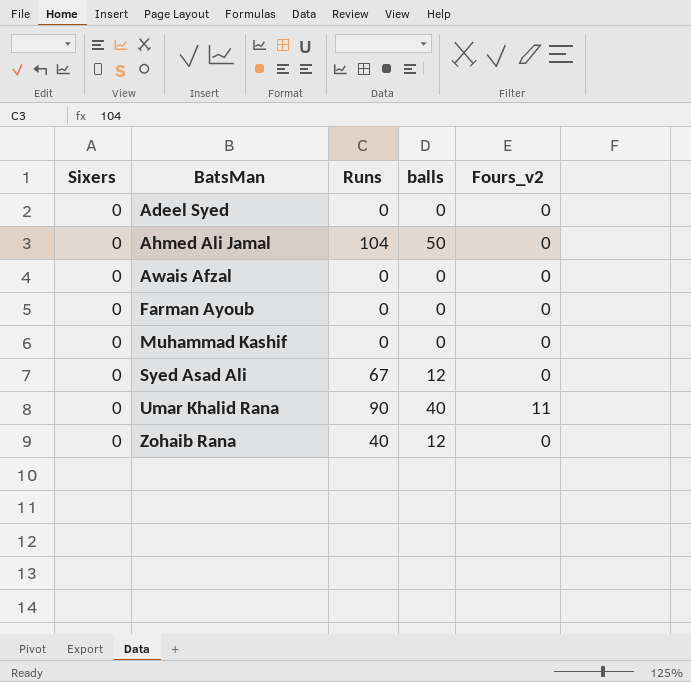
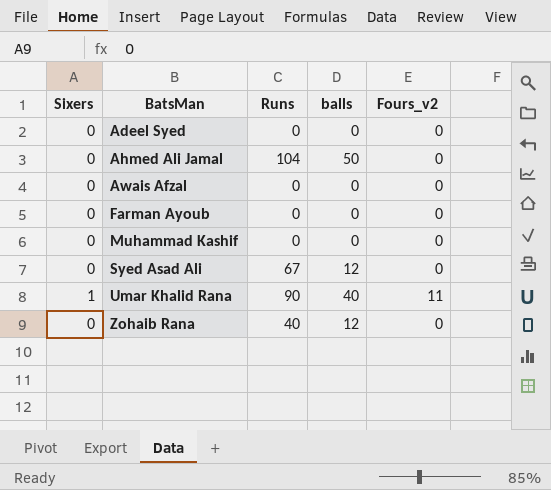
Umar Khalid Rana | Sixers: 0 -> 1

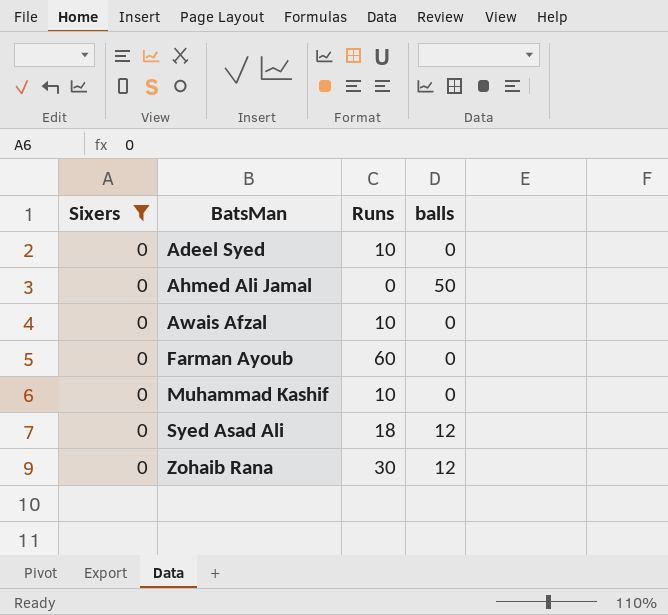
filter: none -> Sixers = 0
column Fours_v2 | position: 5 -> none
Adeel Syed | Runs: 0 -> 10
Ahmed Ali Jamal | Runs: 104 -> 0
Awais Afzal | Runs: 0 -> 10
Farman Ayoub | Runs: 0 -> 60
Muhammad Kashif | Runs: 0 -> 10
Syed Asad Ali | Runs: 67 -> 18
Zohaib Rana | Runs: 40 -> 30

